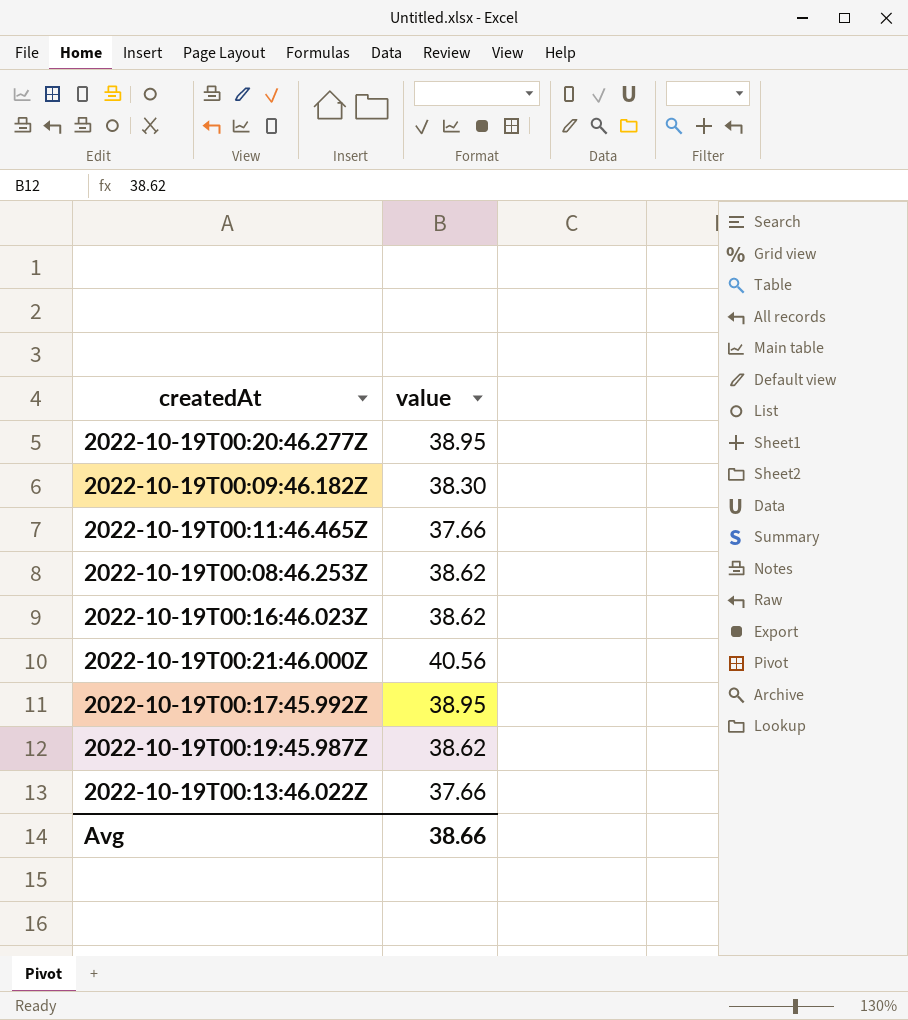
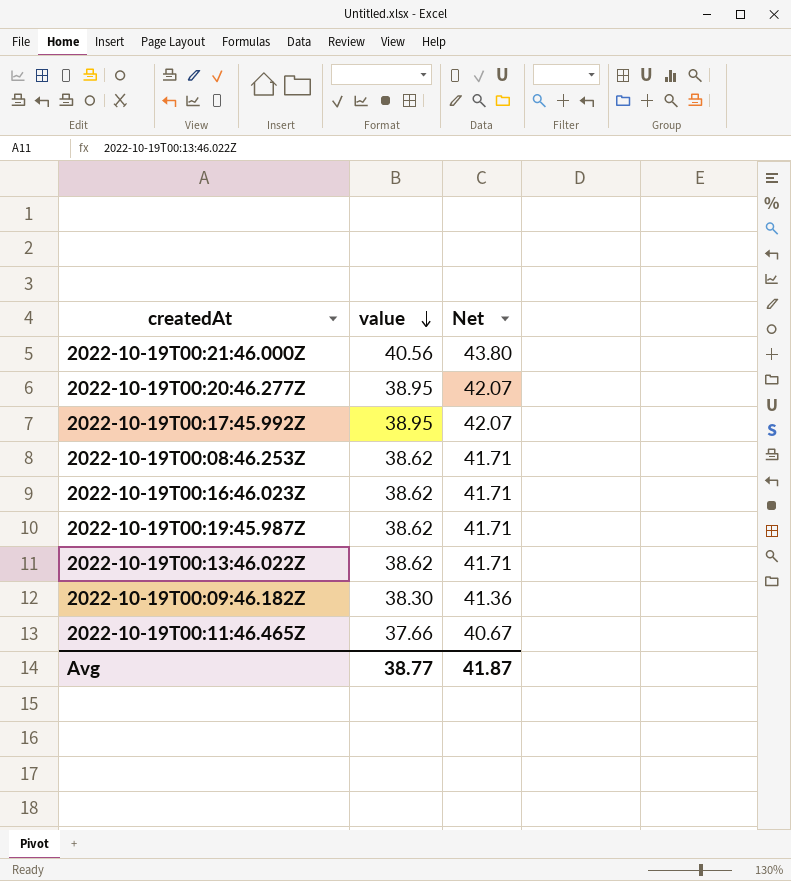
row order: none -> value descending
column Net | formula: none -> [value] * 1.08
2022-10-19T00:13:46.022Z | value: 37.66 -> 38.62
Avg | value: 38.66 -> 38.77

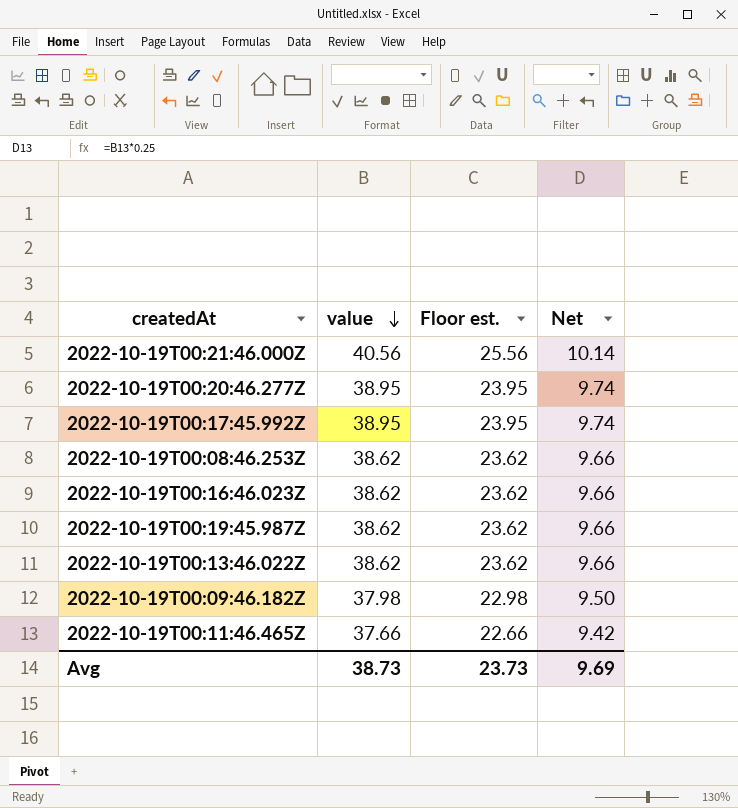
column Floor est. | formula: none -> [value] - 15
column Net | formula: [value] * 1.08 -> [value] * 0.25
2022-10-19T00:09:46.182Z | value: 38.30 -> 37.98
Avg | value: 38.77 -> 38.73
Avg | Net: 41.87 -> 9.69

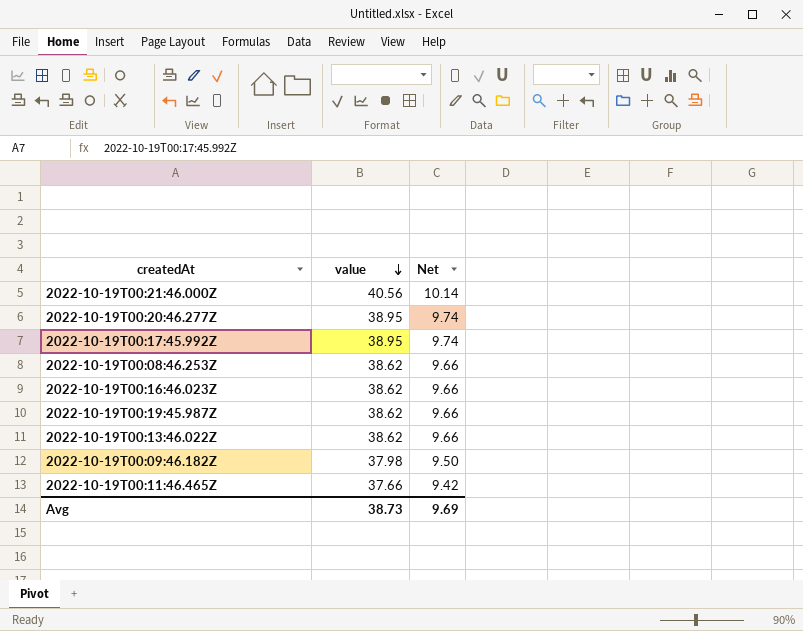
column Floor est. | formula: [value] - 15 -> none

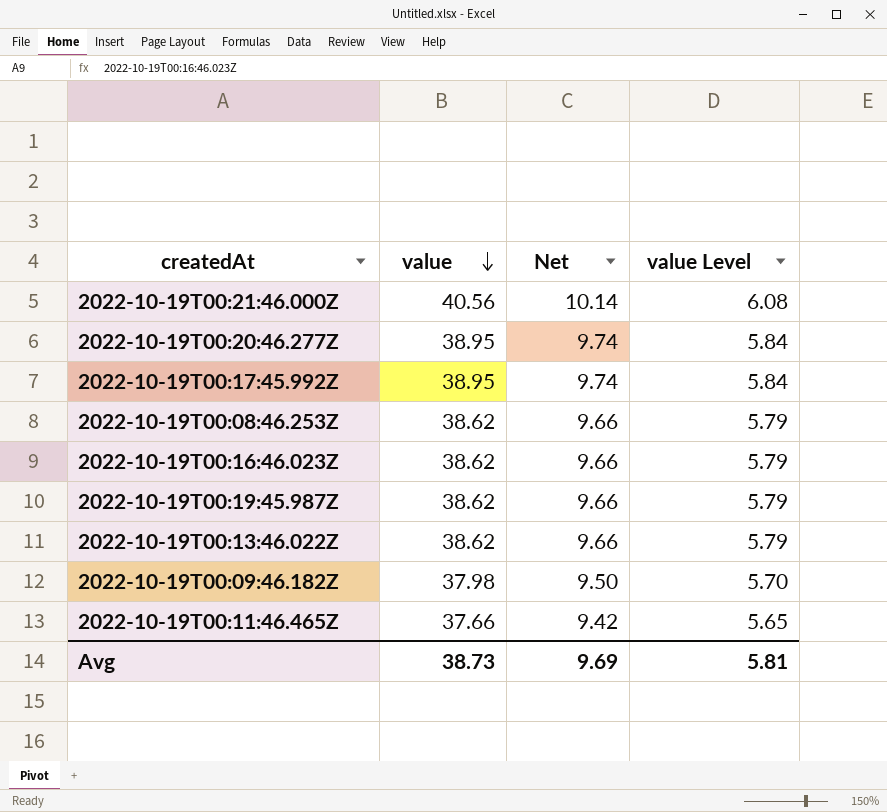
column value Level | formula: none -> [value] * 0.15

